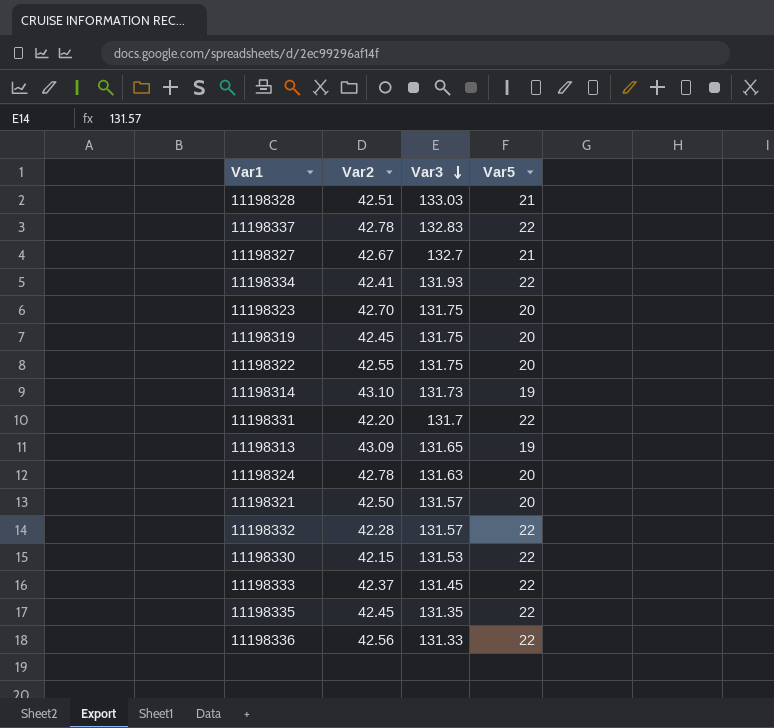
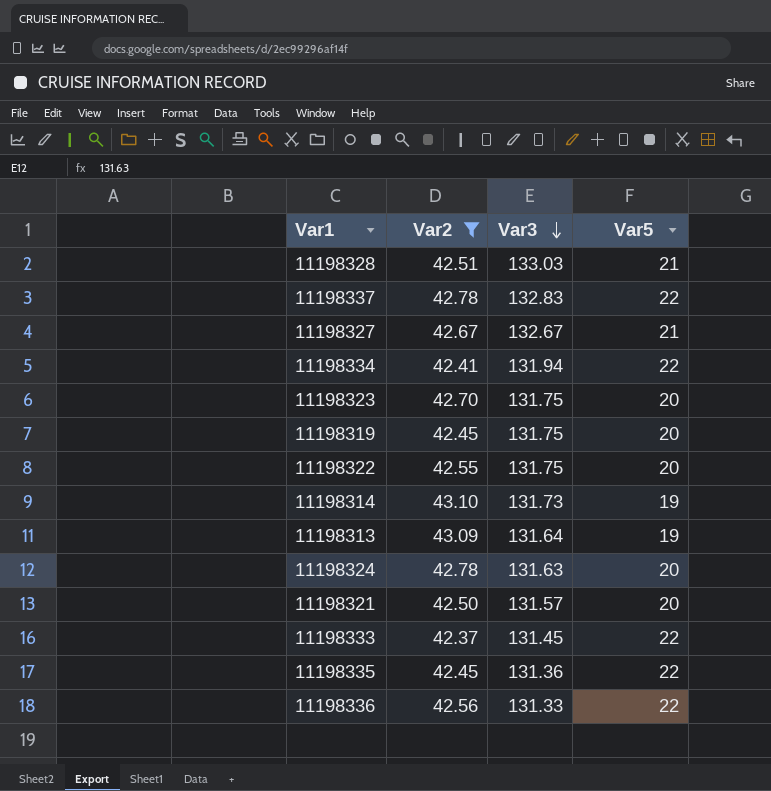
filter: none -> Var2 >= 42.37
11198327 | Var3: 132.7 -> 132.67
11198334 | Var3: 131.93 -> 131.94
11198313 | Var3: 131.65 -> 131.64
11198335 | Var3: 131.35 -> 131.36

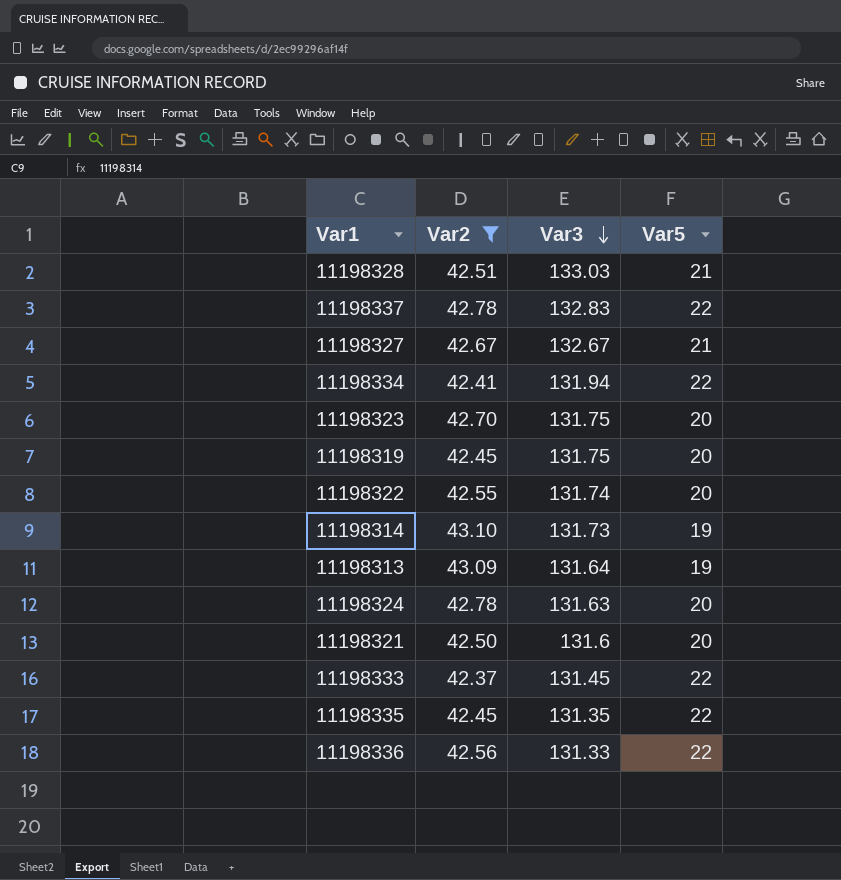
11198322 | Var3: 131.75 -> 131.74
11198321 | Var3: 131.57 -> 131.6
11198335 | Var3: 131.36 -> 131.35

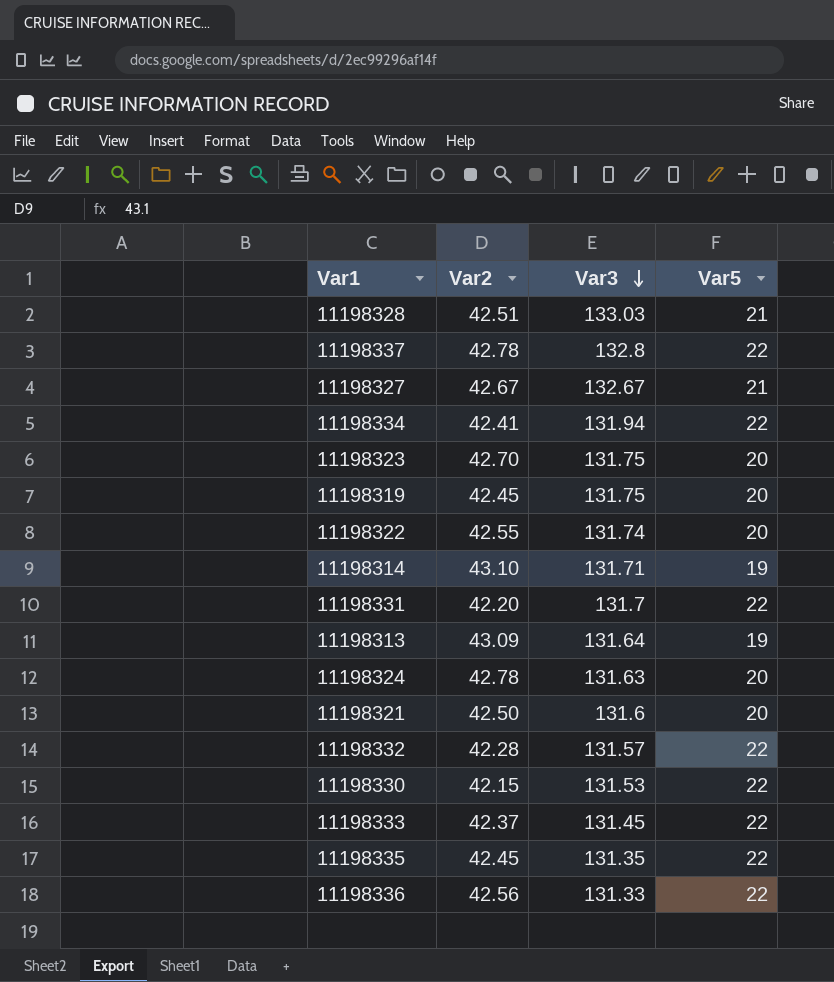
filter: Var2 >= 42.37 -> none
11198337 | Var3: 132.83 -> 132.8
11198314 | Var3: 131.73 -> 131.71

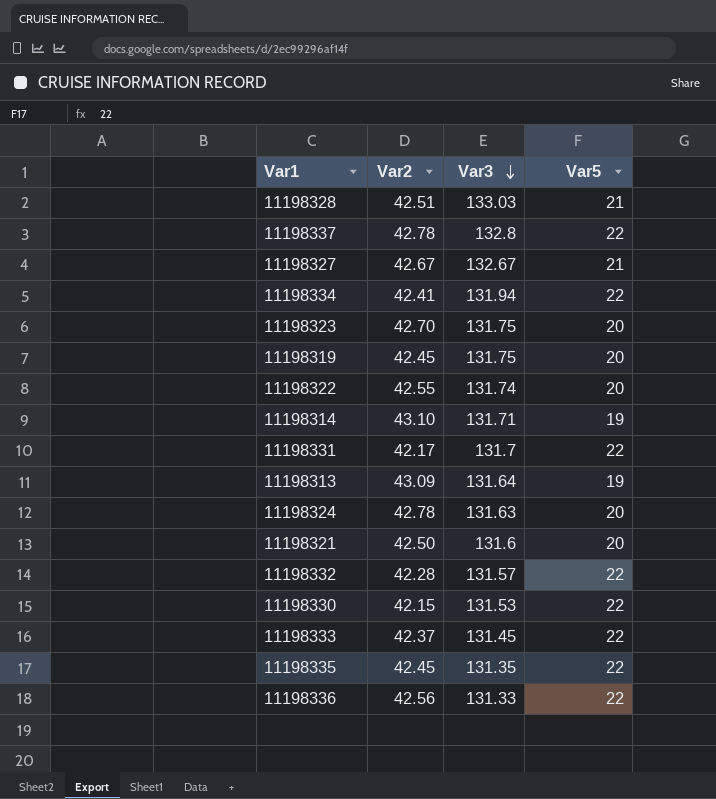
11198331 | Var2: 42.20 -> 42.17

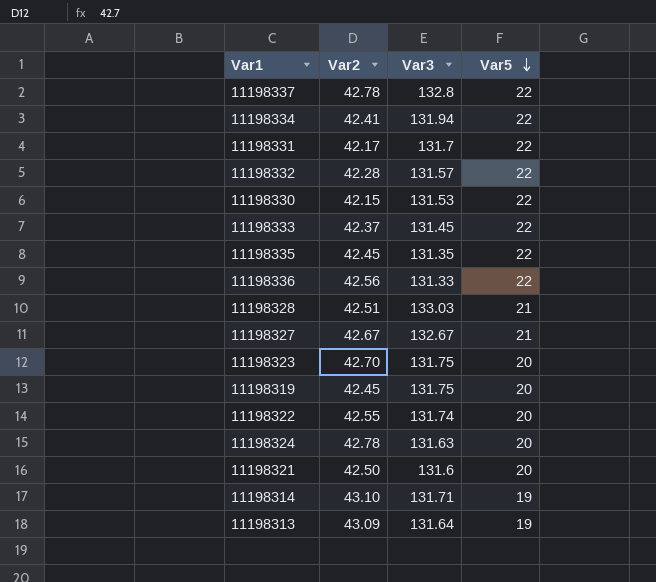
row order: Var3 descending -> Var5 descending

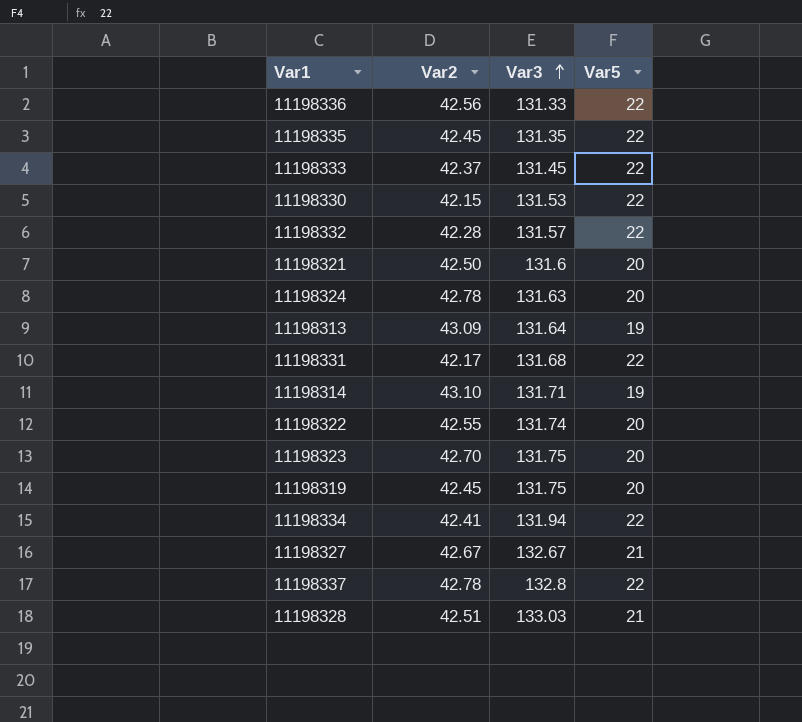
row order: Var5 descending -> Var3 ascending
11198331 | Var3: 131.7 -> 131.68

